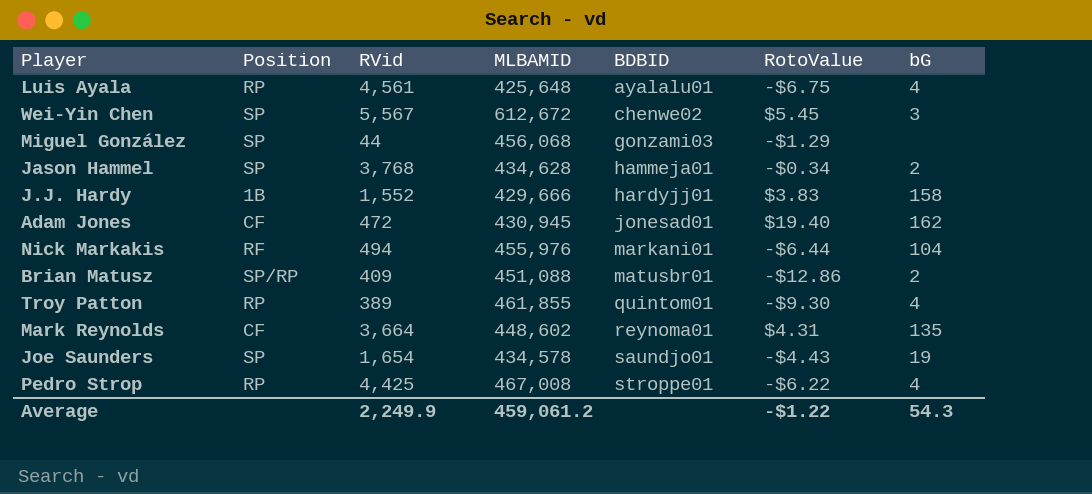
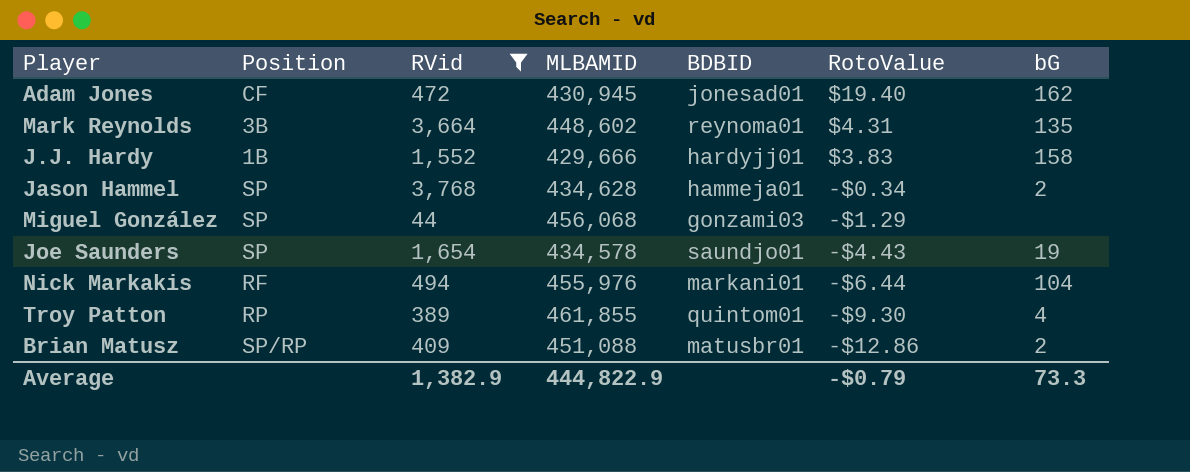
filter: none -> RVid <= 3,768
row order: BDBID ascending -> RotoValue descending
Mark Reynolds | Position: CF -> 3B
Average | RVid: 2,249.9 -> 1,382.9
Average | MLBAMID: 459,061.2 -> 444,822.9
Average | RotoValue: -$1.22 -> -$0.79
Average | bG: 54.3 -> 73.3

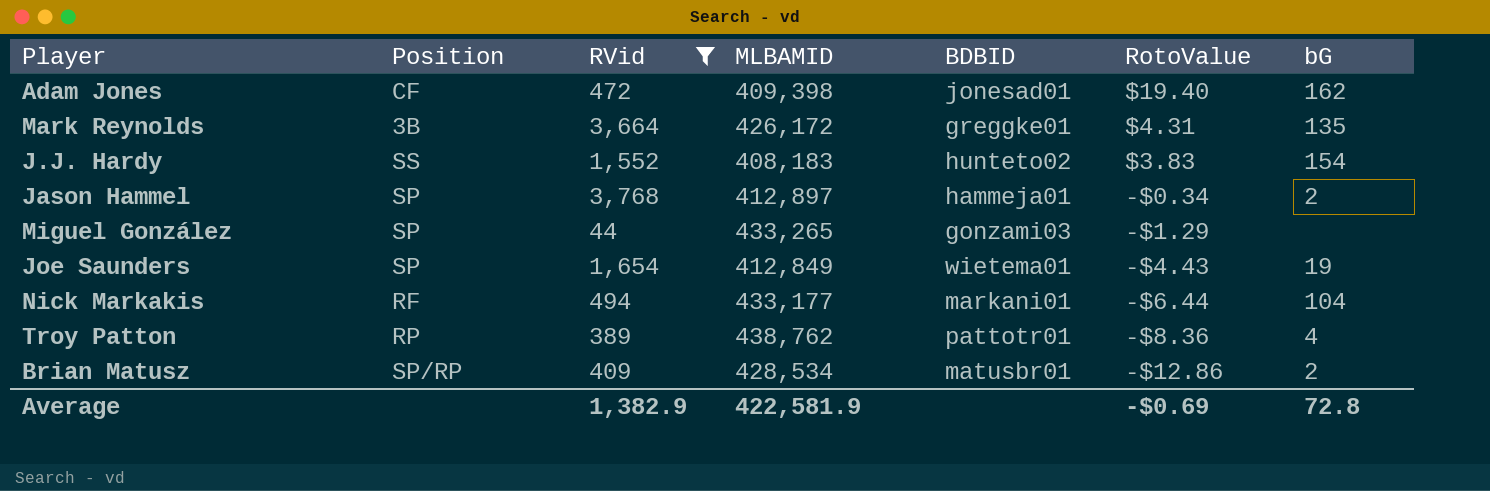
Adam Jones | MLBAMID: 430,945 -> 409,398
Mark Reynolds | MLBAMID: 448,602 -> 426,172
Mark Reynolds | BDBID: reynoma01 -> greggke01
J.J. Hardy | Position: 1B -> SS
J.J. Hardy | MLBAMID: 429,666 -> 408,183
J.J. Hardy | BDBID: hardyjj01 -> hunteto02
J.J. Hardy | bG: 158 -> 154
Jason Hammel | MLBAMID: 434,628 -> 412,897
Miguel González | MLBAMID: 456,068 -> 433,265
Joe Saunders | MLBAMID: 434,578 -> 412,849
Joe Saunders | BDBID: saundjo01 -> wietema01
Nick Markakis | MLBAMID: 455,976 -> 433,177
Troy Patton | MLBAMID: 461,855 -> 438,762
Troy Patton | BDBID: quintom01 -> pattotr01
Troy Patton | RotoValue: -$9.30 -> -$8.36
Brian Matusz | MLBAMID: 451,088 -> 428,534
Average | MLBAMID: 444,822.9 -> 422,581.9
Average | RotoValue: -$0.79 -> -$0.69
Average | bG: 73.3 -> 72.8

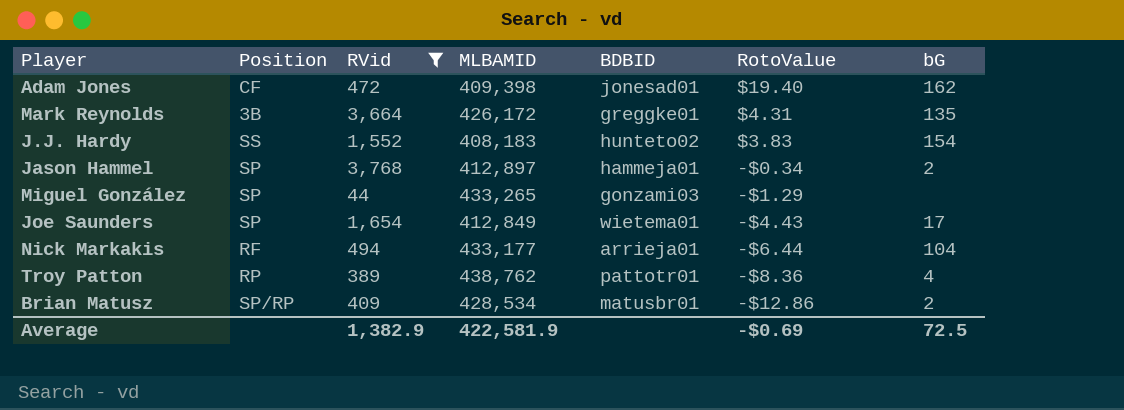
Joe Saunders | bG: 19 -> 17
Nick Markakis | BDBID: markani01 -> arrieja01
Average | bG: 72.8 -> 72.5

